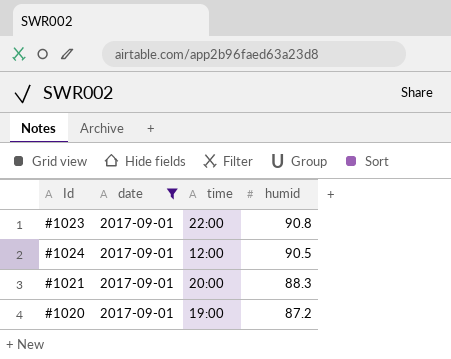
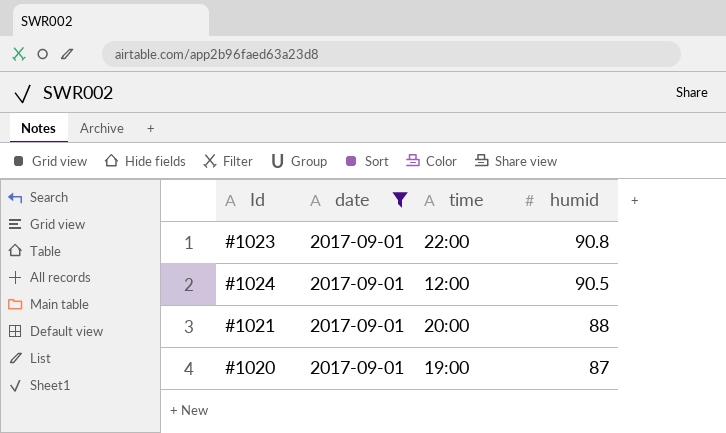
#1021 | humid: 88.3 -> 88
#1020 | humid: 87.2 -> 87

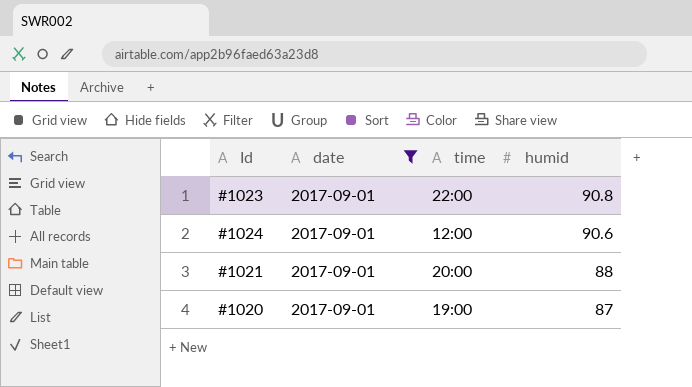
#1024 | humid: 90.5 -> 90.6

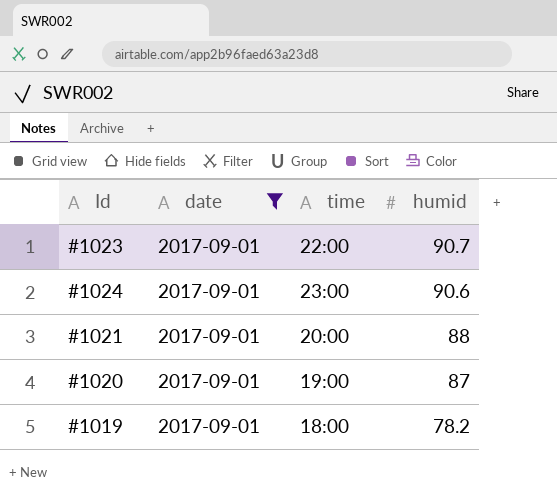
#1023 | humid: 90.8 -> 90.7
#1024 | time: 12:00 -> 23:00
row #1019: none -> 2017-09-01 | 18:00 | 78.2

